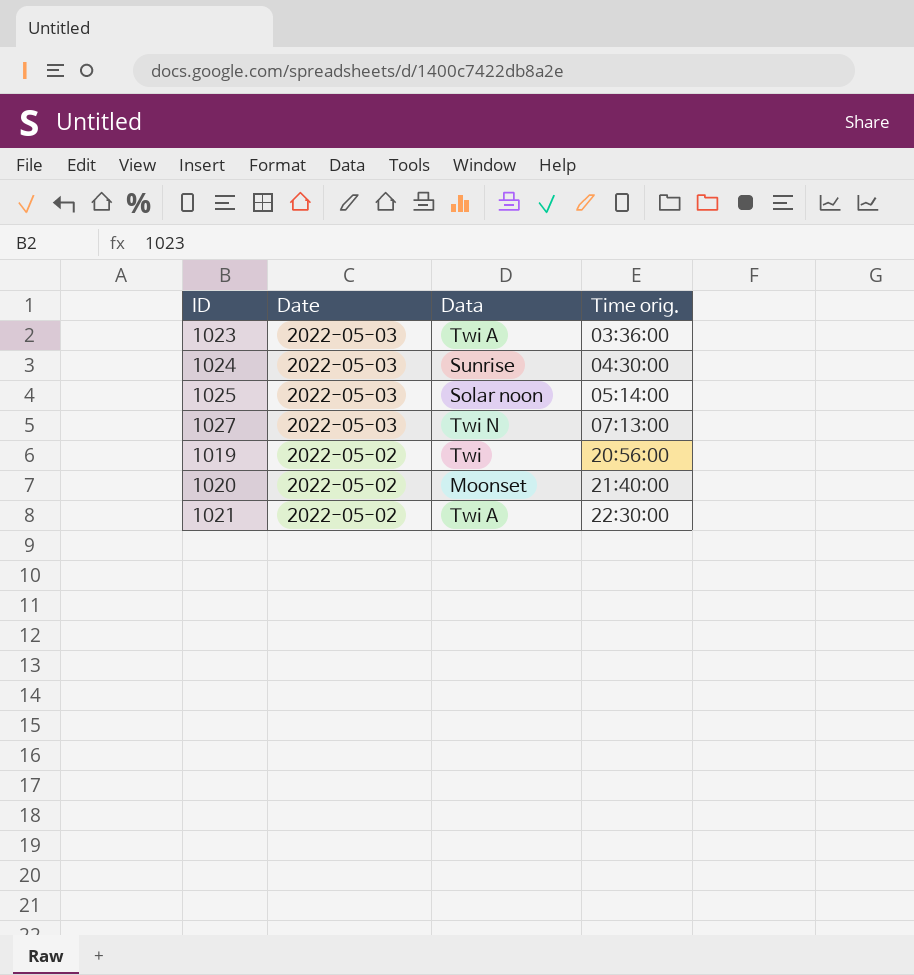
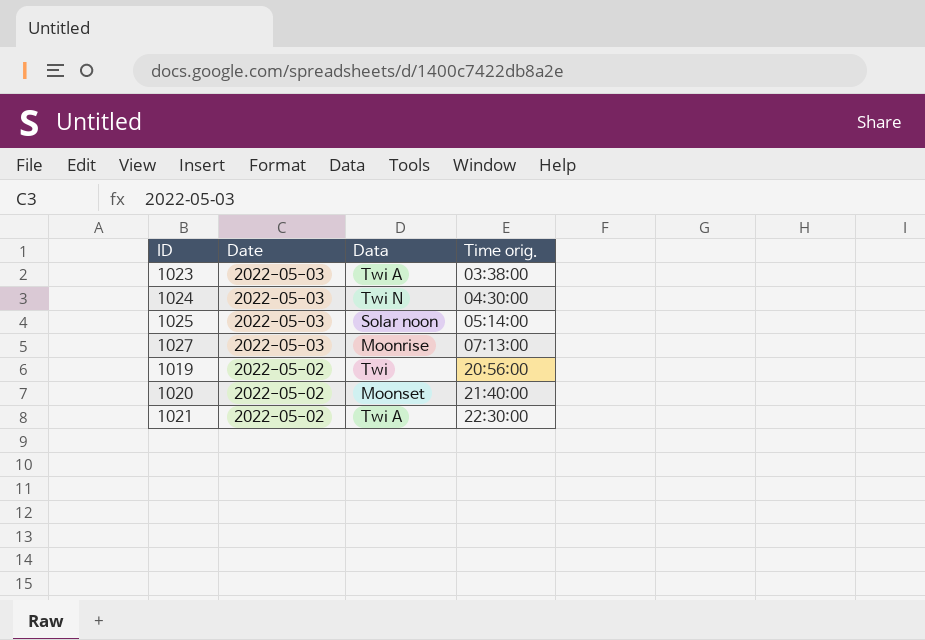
1023 | Time orig.: 03:36:00 -> 03:38:00
1024 | Data: Sunrise -> Twi N
1027 | Data: Twi N -> Moonrise

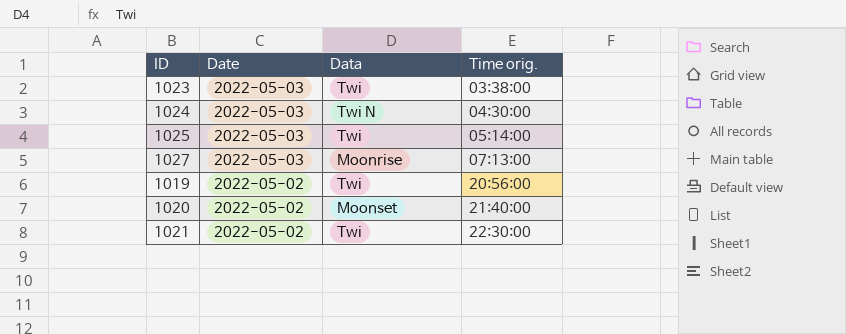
1023 | Data: Twi A -> Twi
1025 | Data: Solar noon -> Twi
1021 | Data: Twi A -> Twi

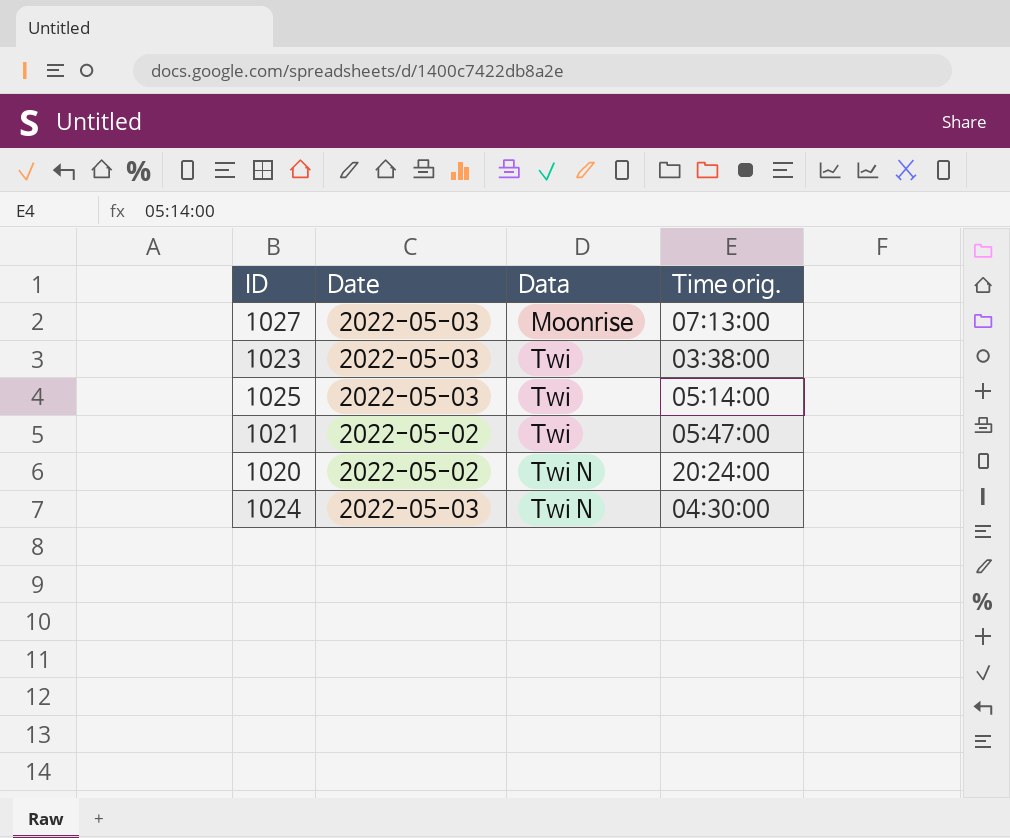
row order: Date descending -> Data ascending
row 1019: 2022-05-02 | Twi | 20:56:00 -> none
1021 | Time orig.: 22:30:00 -> 05:47:00
1020 | Data: Moonset -> Twi N
1020 | Time orig.: 21:40:00 -> 20:24:00

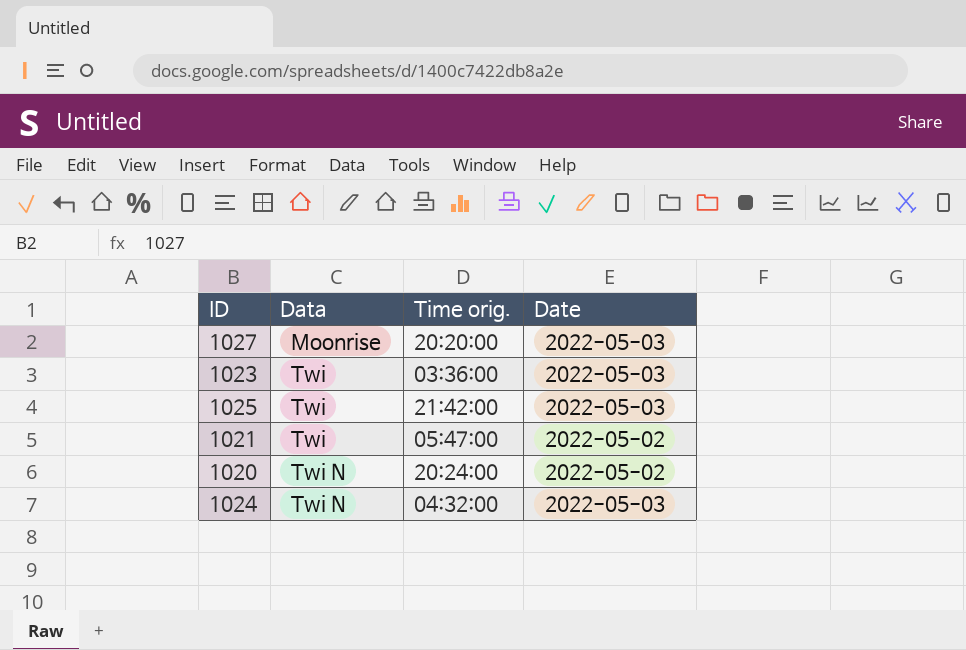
column Date | position: 2 -> 4
1027 | Time orig.: 07:13:00 -> 20:20:00
1023 | Time orig.: 03:38:00 -> 03:36:00
1025 | Time orig.: 05:14:00 -> 21:42:00
1024 | Time orig.: 04:30:00 -> 04:32:00

